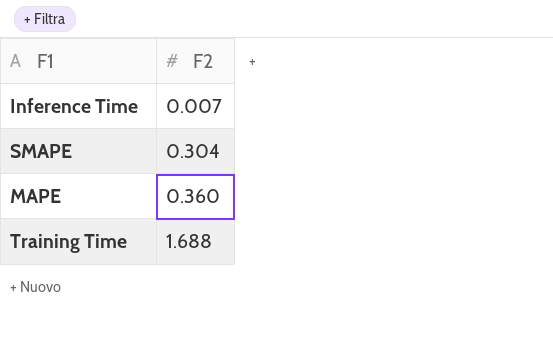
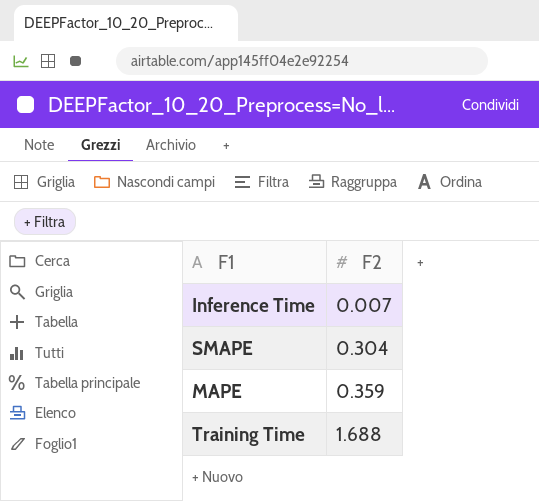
MAPE | F2: 0.360 -> 0.359

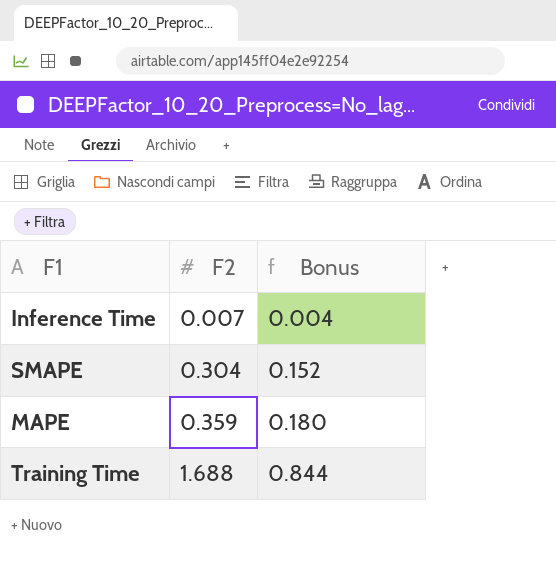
column Bonus | formula: none -> [F2] * 0.5

